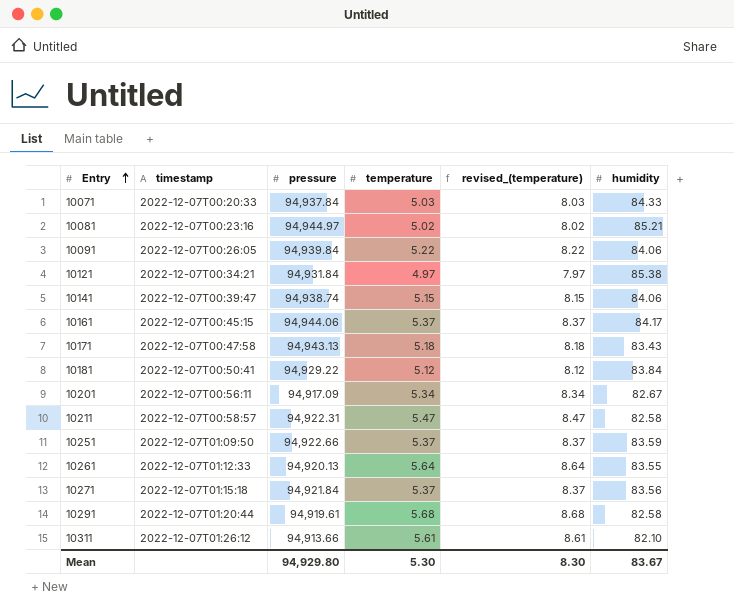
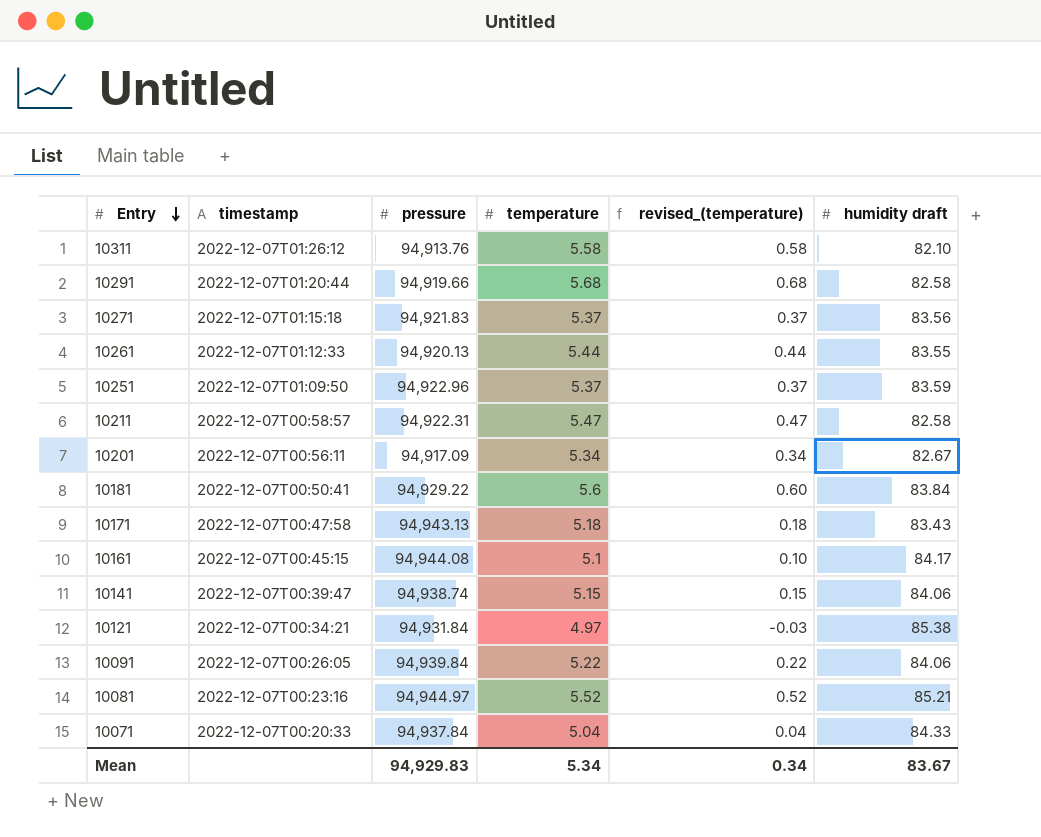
row order: Entry ascending -> Entry descending
column revised_(temperature) | formula: [temperature] + 3 -> [temperature] - 5
column name: humidity -> humidity draft
10311 | pressure: 94,913.66 -> 94,913.76
10311 | temperature: 5.61 -> 5.58
10291 | pressure: 94,919.61 -> 94,919.66
10271 | pressure: 94,921.84 -> 94,921.83
10261 | temperature: 5.64 -> 5.44
10251 | pressure: 94,922.66 -> 94,922.96
10181 | temperature: 5.12 -> 5.6
10161 | pressure: 94,944.06 -> 94,944.08
10161 | temperature: 5.37 -> 5.1
10081 | temperature: 5.02 -> 5.52
10071 | temperature: 5.03 -> 5.04
Mean | pressure: 94,929.80 -> 94,929.83
Mean | temperature: 5.30 -> 5.34
Mean | revised_(temperature): 8.30 -> 0.34

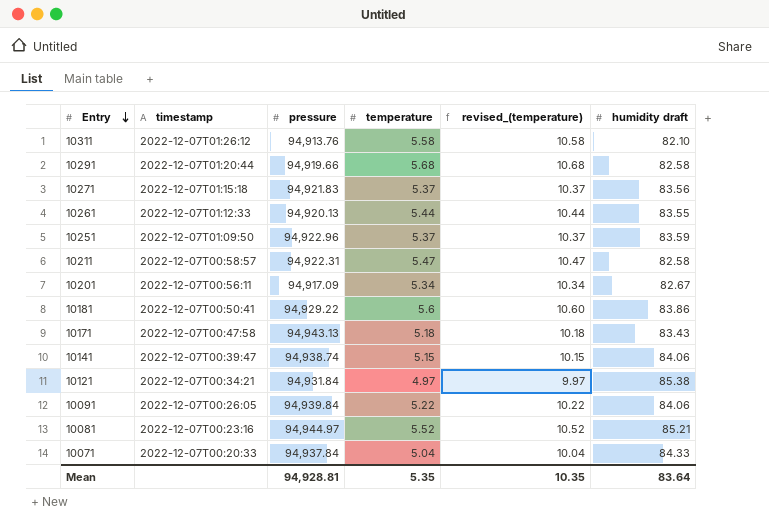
column revised_(temperature) | formula: [temperature] - 5 -> [temperature] + 5
row 10161: 2022-12-07T00:45:15 | 94,944.08 | 5.1 | 0.10 | 84.17 -> none
10181 | humidity draft: 83.84 -> 83.86
Mean | pressure: 94,929.83 -> 94,928.81
Mean | temperature: 5.34 -> 5.35
Mean | revised_(temperature): 0.34 -> 10.35
Mean | humidity draft: 83.67 -> 83.64

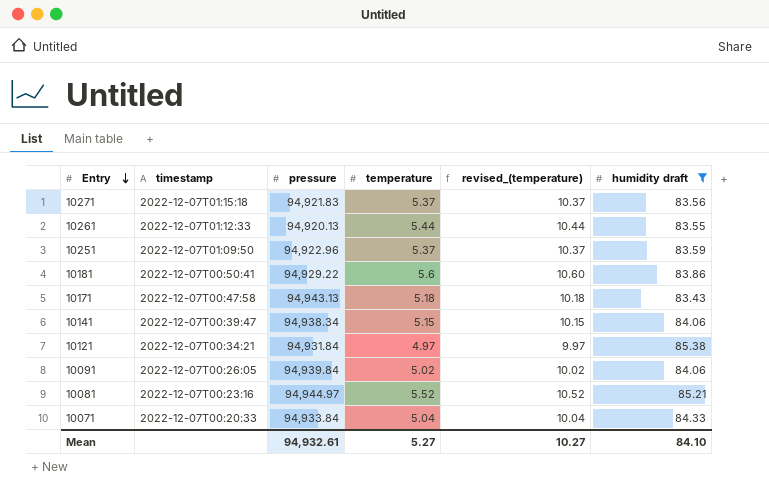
filter: none -> humidity draft >= 83.43
10141 | pressure: 94,938.74 -> 94,938.34
10091 | temperature: 5.22 -> 5.02
10091 | revised_(temperature): 10.22 -> 10.02
10071 | pressure: 94,937.84 -> 94,933.84
Mean | pressure: 94,928.81 -> 94,932.61
Mean | temperature: 5.35 -> 5.27
Mean | revised_(temperature): 10.35 -> 10.27
Mean | humidity draft: 83.64 -> 84.10

